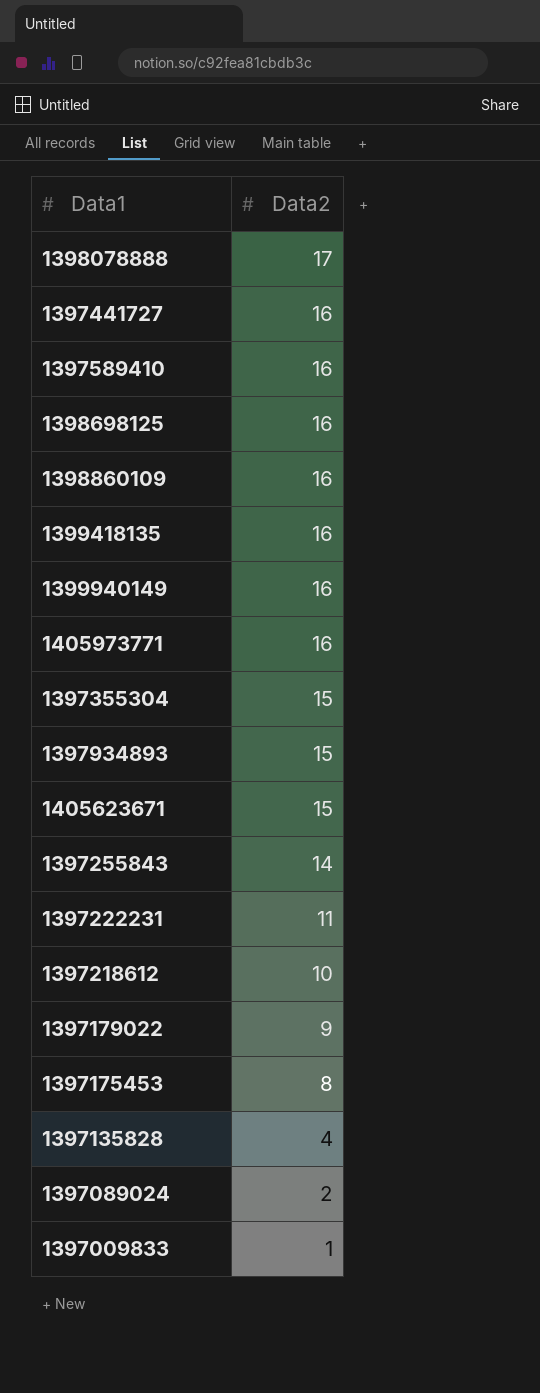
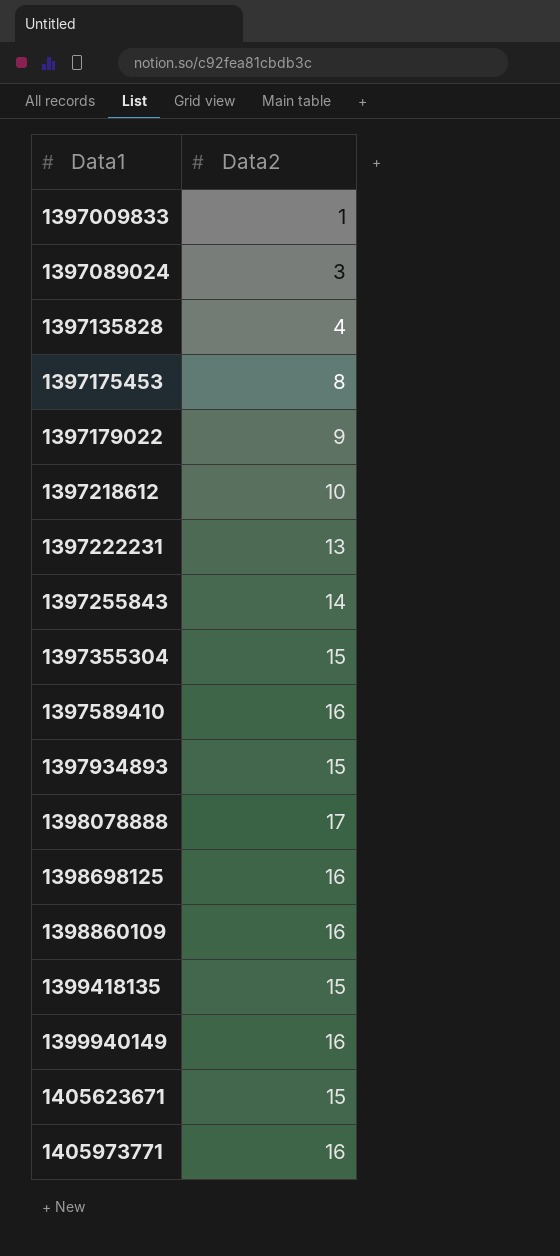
row order: Data2 descending -> Data1 ascending
row 1397441727: 16 -> none
1397089024 | Data2: 2 -> 3
1397222231 | Data2: 11 -> 13
1399418135 | Data2: 16 -> 15

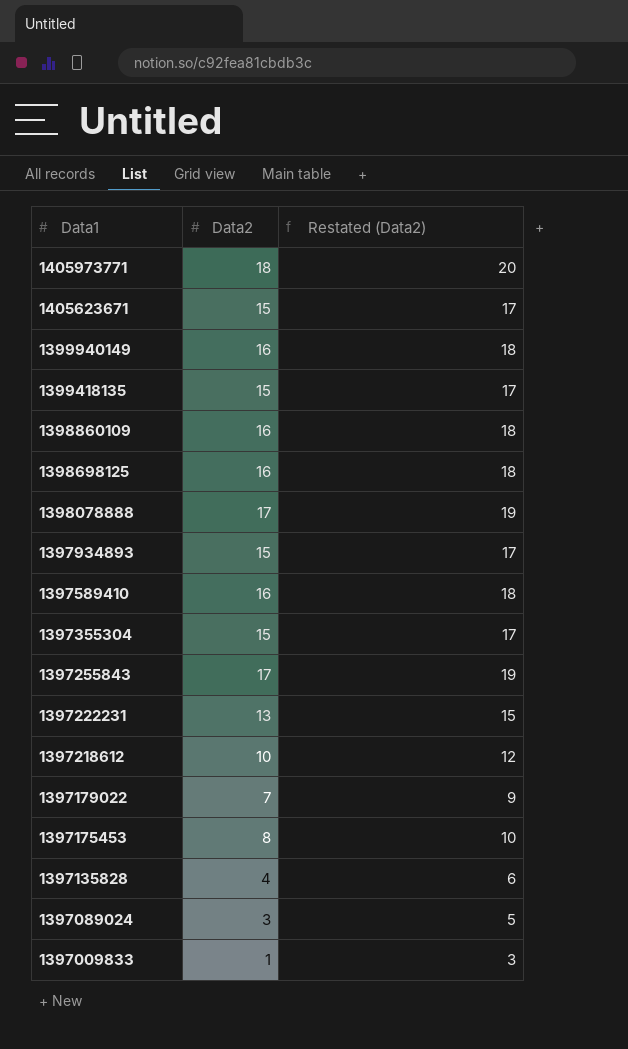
row order: Data1 ascending -> Data1 descending
column Restated (Data2) | formula: none -> [Data2] + 2
1405973771 | Data2: 16 -> 18
1397255843 | Data2: 14 -> 17
1397179022 | Data2: 9 -> 7

